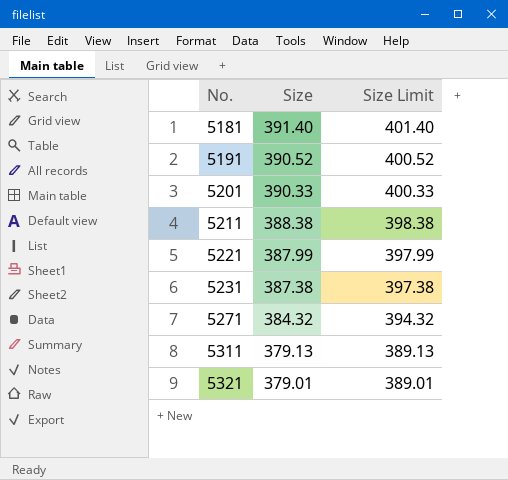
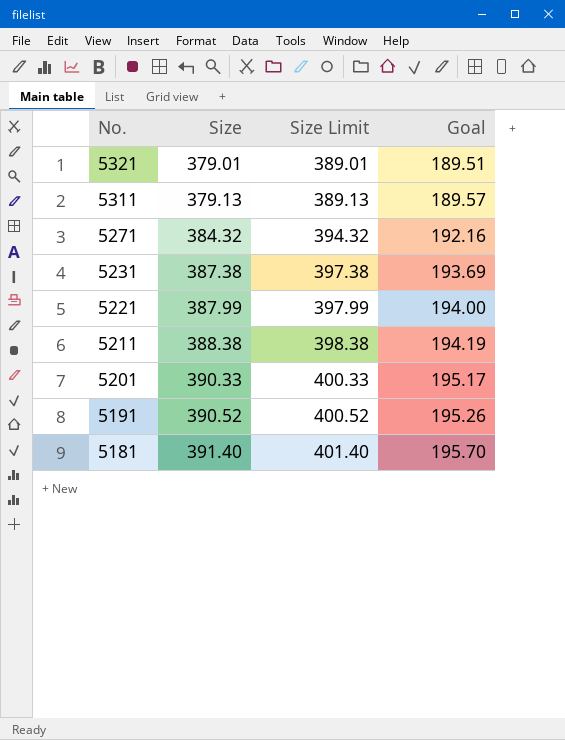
row order: No. ascending -> No. descending
column Goal | formula: none -> [Size] * 0.5

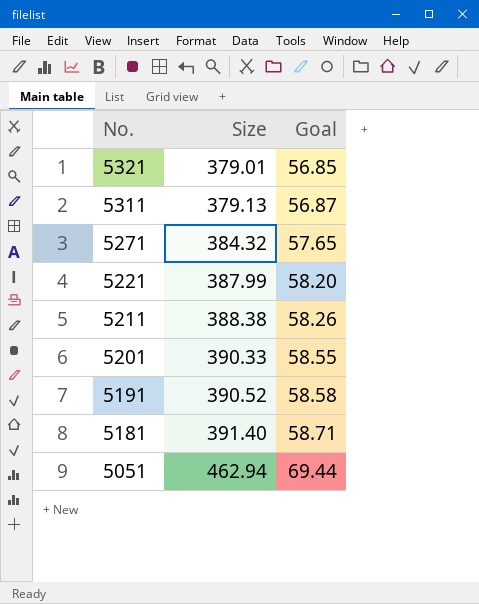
column Size Limit | formula: [Size] + 10 -> none
column Goal | formula: [Size] * 0.5 -> [Size] * 0.15
row 5231: 387.38 | 397.38 | 193.69 -> none
row 5051: none -> 462.94 | 69.44

